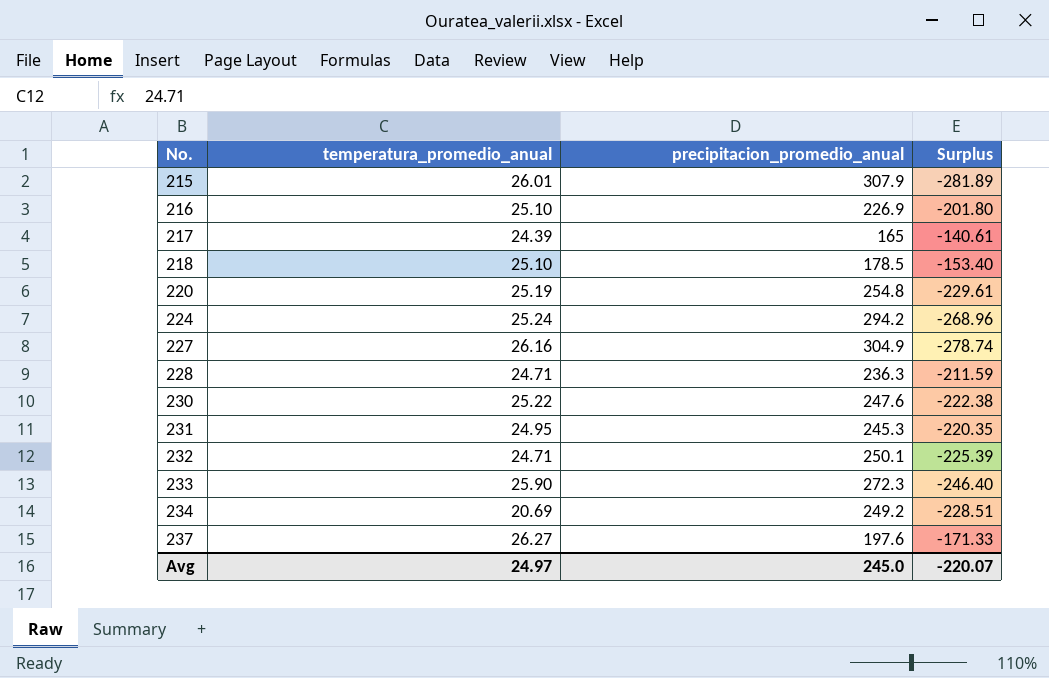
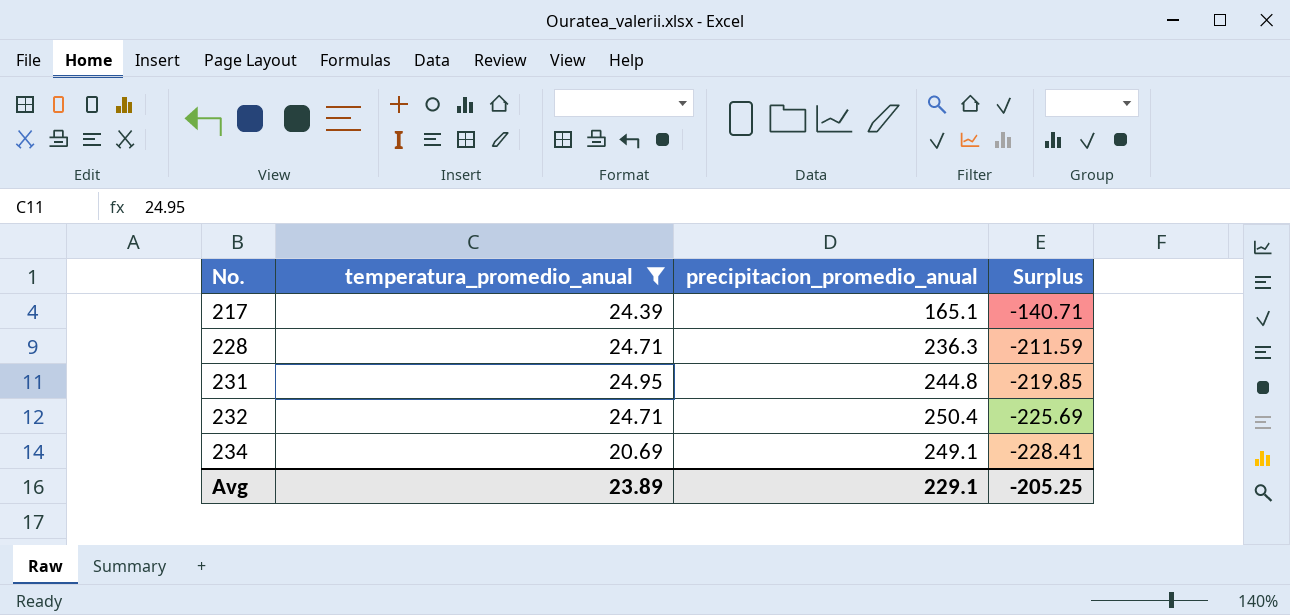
filter: none -> temperatura_promedio_anual <= 24.95
217 | precipitacion_promedio_anual: 165 -> 165.1
217 | Surplus: -140.61 -> -140.71
231 | precipitacion_promedio_anual: 245.3 -> 244.8
231 | Surplus: -220.35 -> -219.85
232 | precipitacion_promedio_anual: 250.1 -> 250.4
232 | Surplus: -225.39 -> -225.69
234 | precipitacion_promedio_anual: 249.2 -> 249.1
234 | Surplus: -228.51 -> -228.41
Avg | temperatura_promedio_anual: 24.97 -> 23.89
Avg | precipitacion_promedio_anual: 245.0 -> 229.1
Avg | Surplus: -220.07 -> -205.25

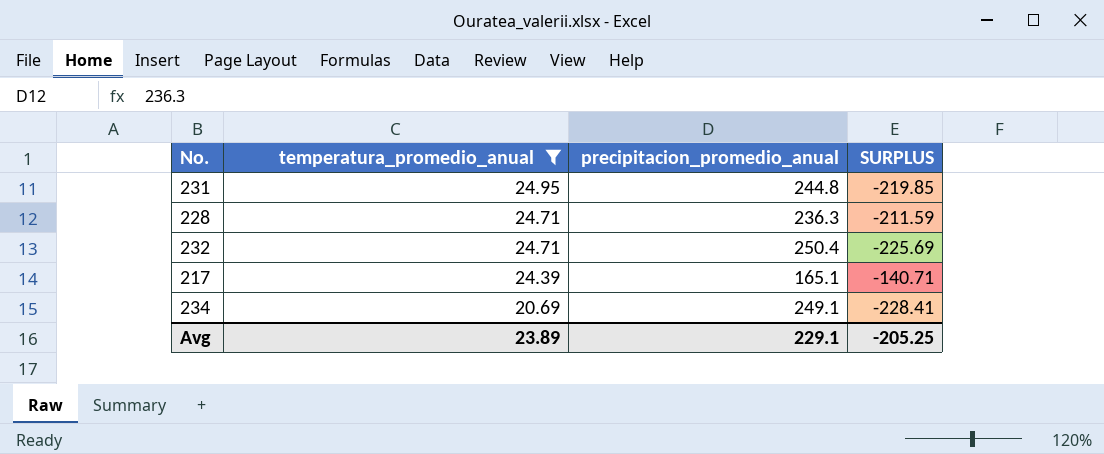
row order: No. ascending -> temperatura_promedio_anual descending
column name: Surplus -> SURPLUS

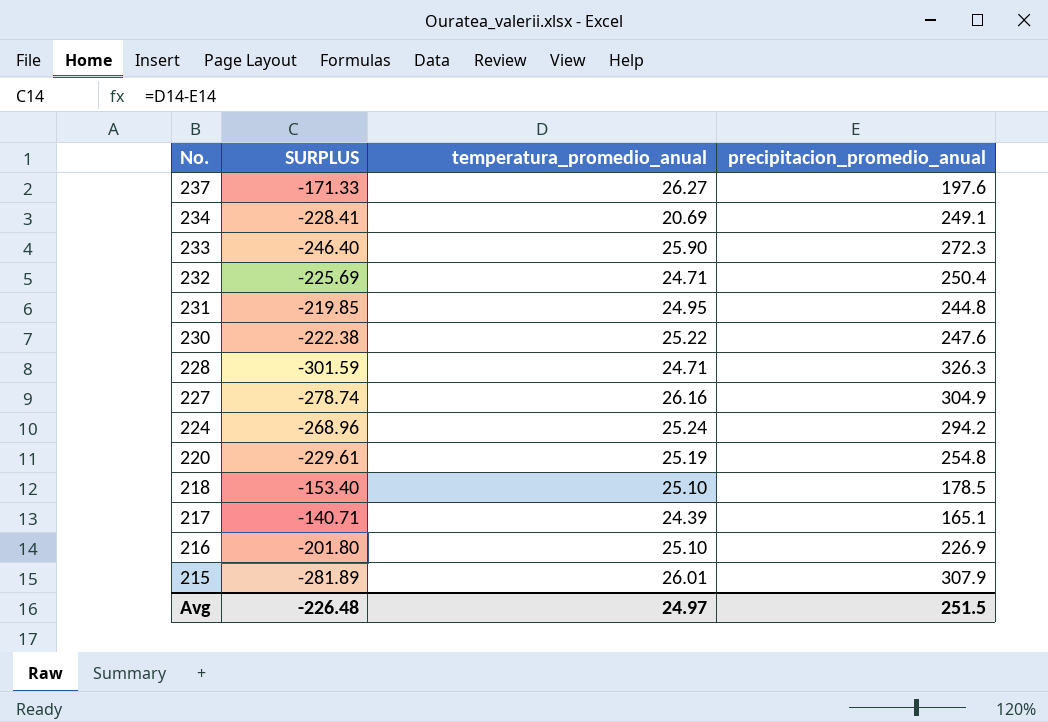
filter: temperatura_promedio_anual <= 24.95 -> none
row order: temperatura_promedio_anual descending -> No. descending
column SURPLUS | position: 4 -> 2
228 | SURPLUS: -211.59 -> -301.59
228 | precipitacion_promedio_anual: 236.3 -> 326.3
Avg | SURPLUS: -205.25 -> -226.48
Avg | temperatura_promedio_anual: 23.89 -> 24.97
Avg | precipitacion_promedio_anual: 229.1 -> 251.5

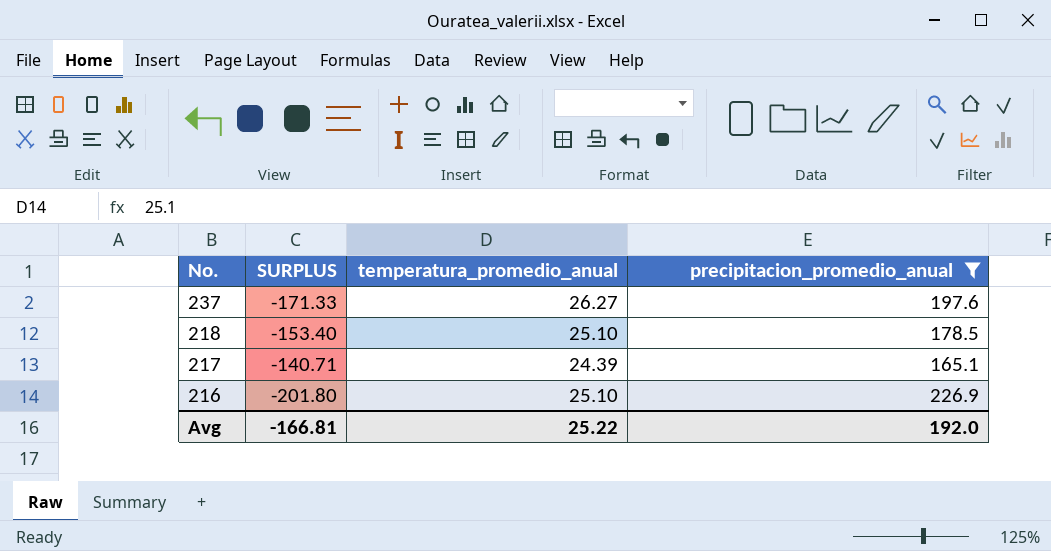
filter: none -> precipitacion_promedio_anual <= 226.9
Avg | SURPLUS: -226.48 -> -166.81
Avg | temperatura_promedio_anual: 24.97 -> 25.22
Avg | precipitacion_promedio_anual: 251.5 -> 192.0

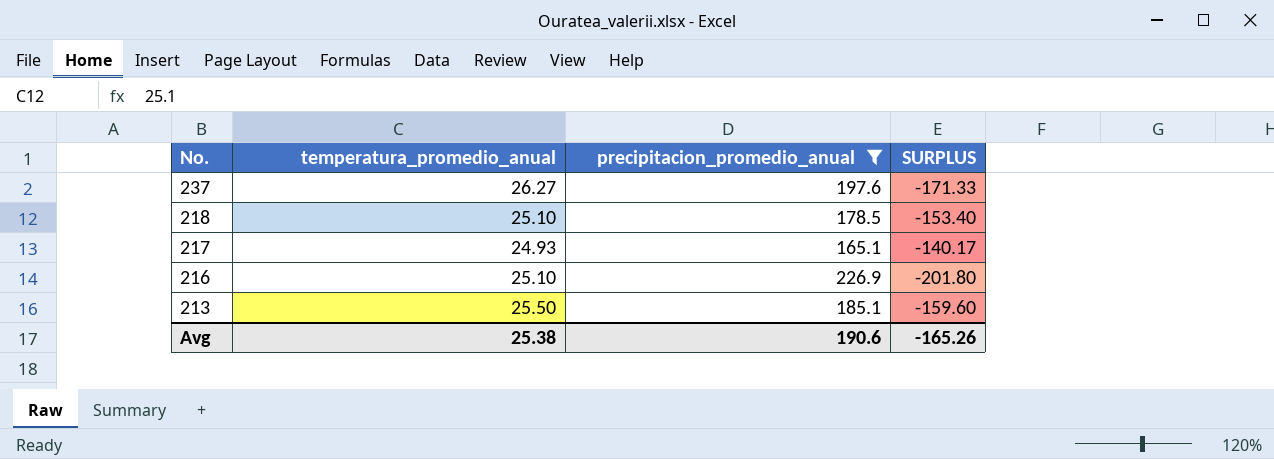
column SURPLUS | position: 2 -> 4
217 | temperatura_promedio_anual: 24.39 -> 24.93
217 | SURPLUS: -140.71 -> -140.17
row 213: none -> 25.50 | 185.1 | -159.60
Avg | temperatura_promedio_anual: 25.22 -> 25.38
Avg | precipitacion_promedio_anual: 192.0 -> 190.6
Avg | SURPLUS: -166.81 -> -165.26

